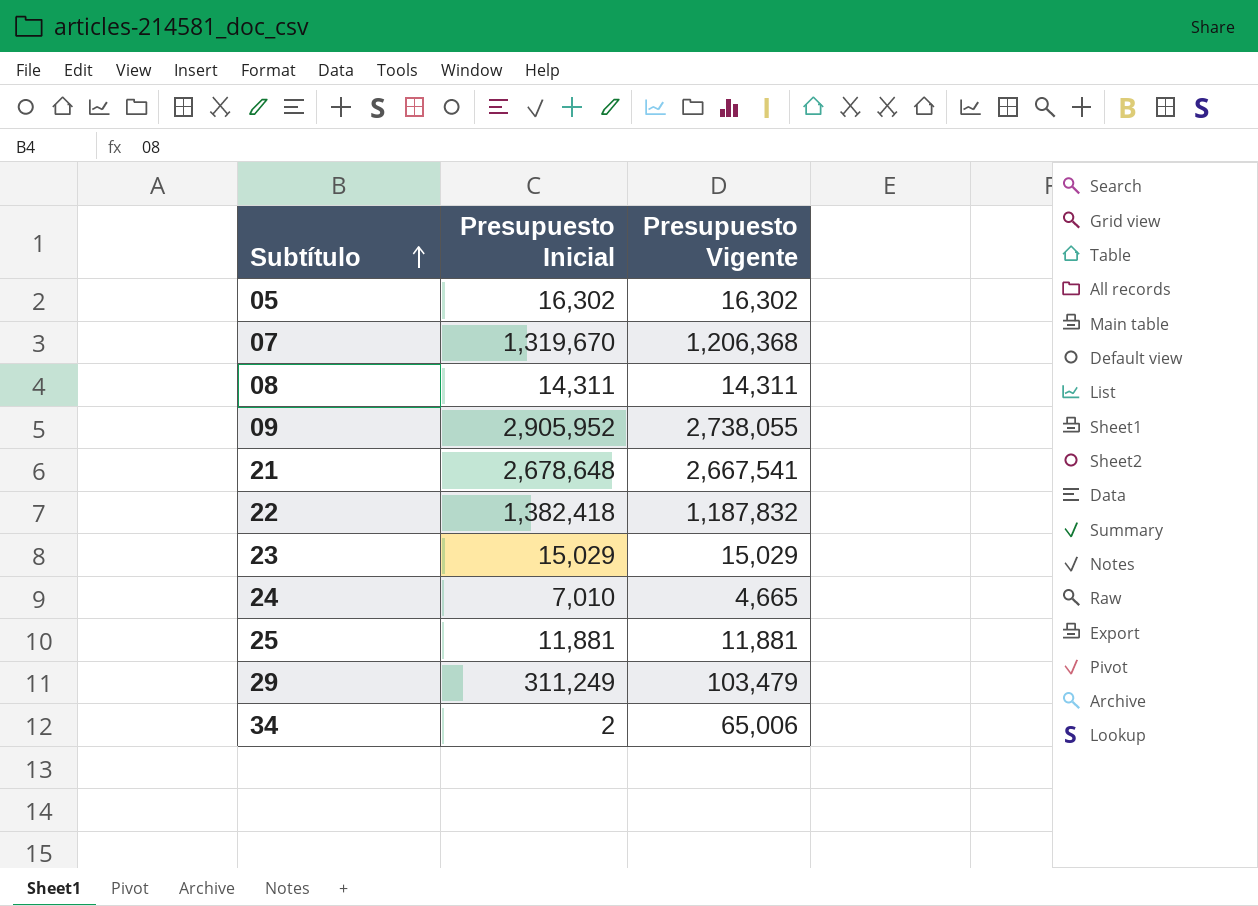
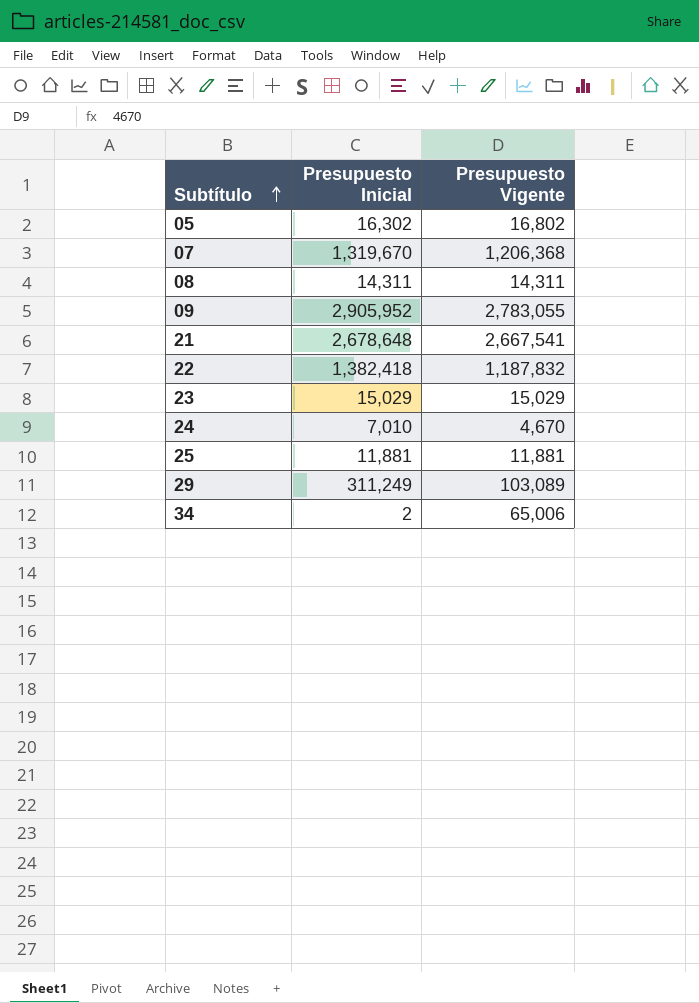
05 | Presupuesto Vigente: 16,302 -> 16,802
09 | Presupuesto Vigente: 2,738,055 -> 2,783,055
24 | Presupuesto Vigente: 4,665 -> 4,670
29 | Presupuesto Vigente: 103,479 -> 103,089

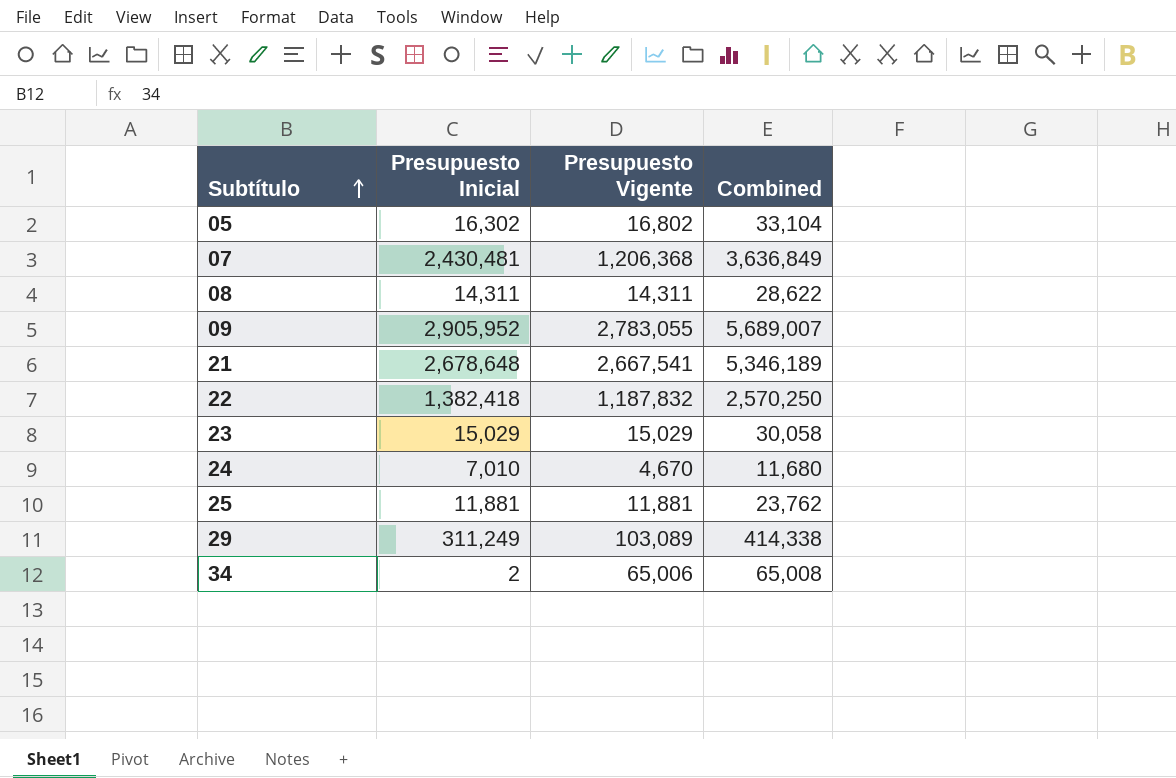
column Combined | formula: none -> [Presupuesto Inicial] + [Presupuesto Vigente]
07 | Presupuesto Inicial: 1,319,670 -> 2,430,481

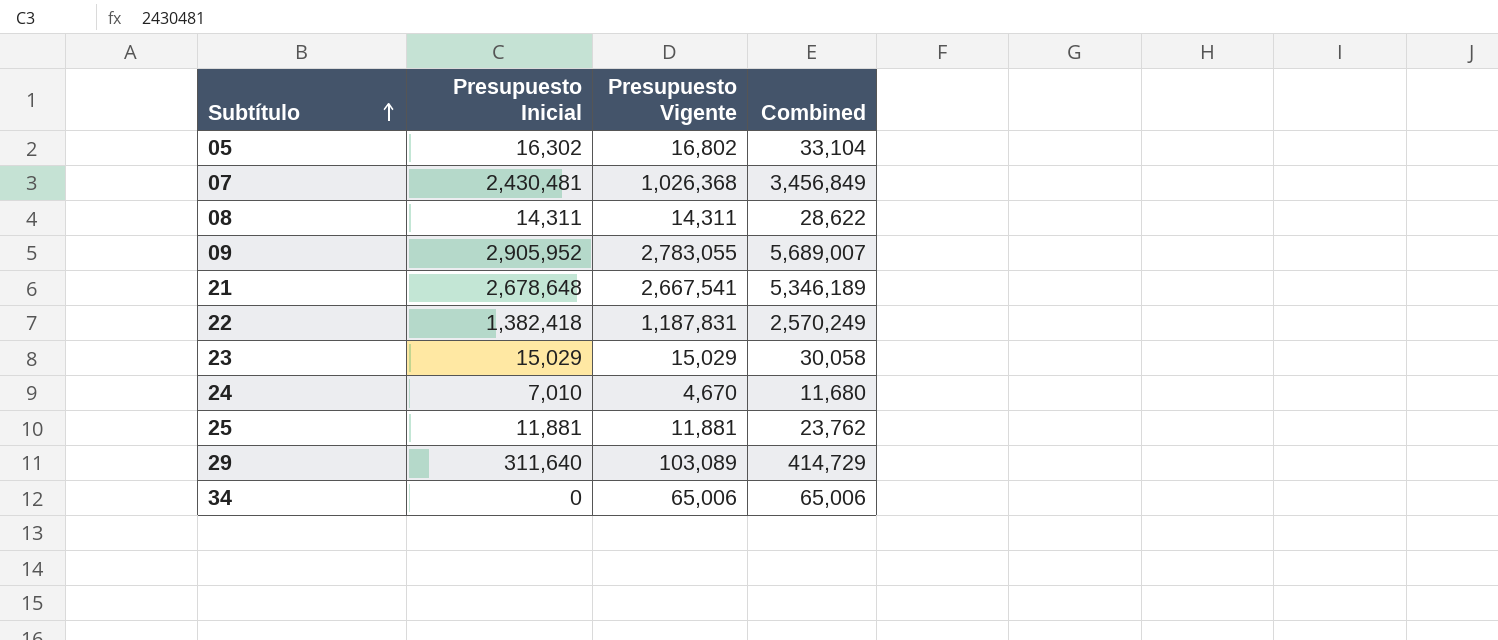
07 | Presupuesto Vigente: 1,206,368 -> 1,026,368
07 | Combined: 3,636,849 -> 3,456,849
22 | Presupuesto Vigente: 1,187,832 -> 1,187,831
22 | Combined: 2,570,250 -> 2,570,249
29 | Presupuesto Inicial: 311,249 -> 311,640
29 | Combined: 414,338 -> 414,729
34 | Presupuesto Inicial: 2 -> 0
34 | Combined: 65,008 -> 65,006

